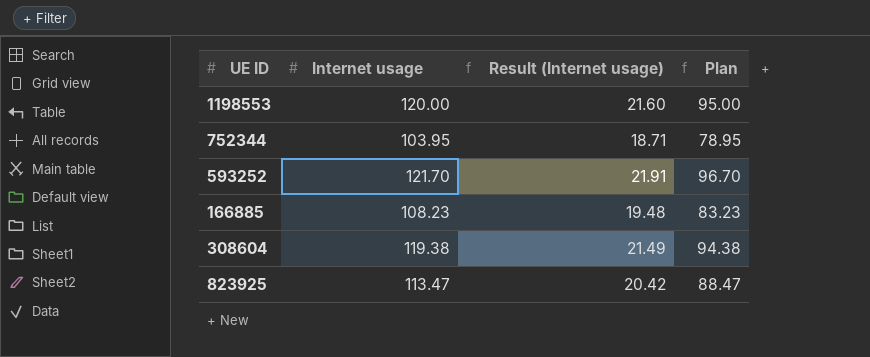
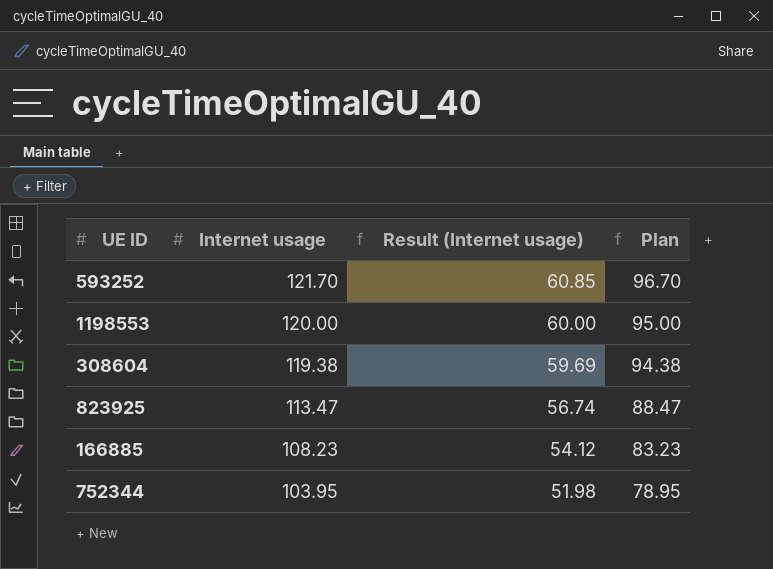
row order: none -> Internet usage descending
column Result (Internet usage) | formula: [Internet usage] * 0.18 -> [Internet usage] * 0.5

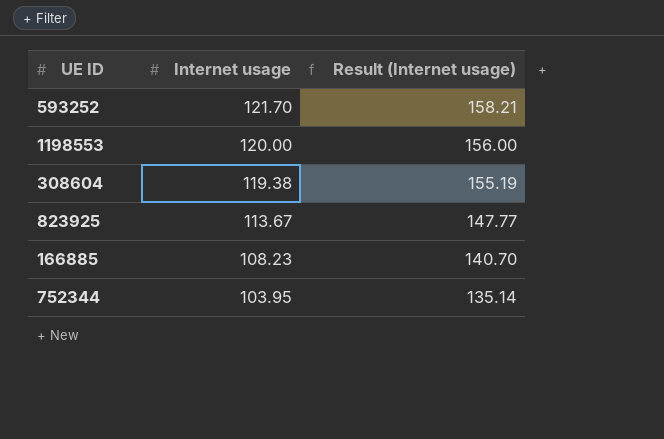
column Plan | formula: [Internet usage] - 25 -> none
column Result (Internet usage) | formula: [Internet usage] * 0.5 -> [Internet usage] * 1.3
823925 | Internet usage: 113.47 -> 113.67

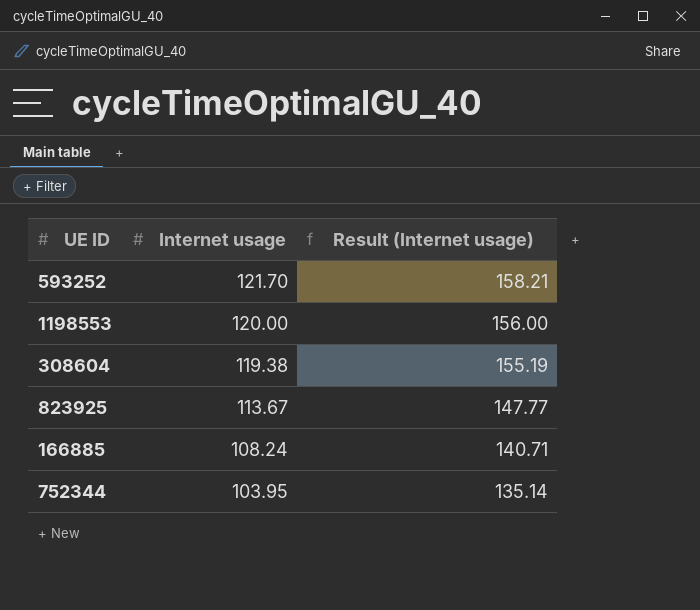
166885 | Internet usage: 108.23 -> 108.24
166885 | Result (Internet usage): 140.70 -> 140.71

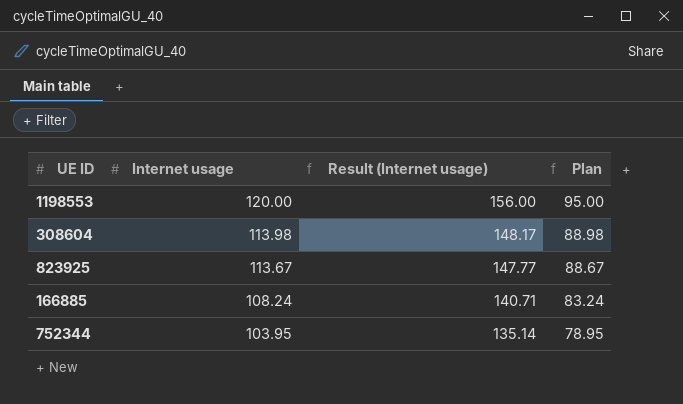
column Plan | formula: none -> [Internet usage] - 25
row 593252: 121.70 | 158.21 -> none
308604 | Internet usage: 119.38 -> 113.98
308604 | Result (Internet usage): 155.19 -> 148.17

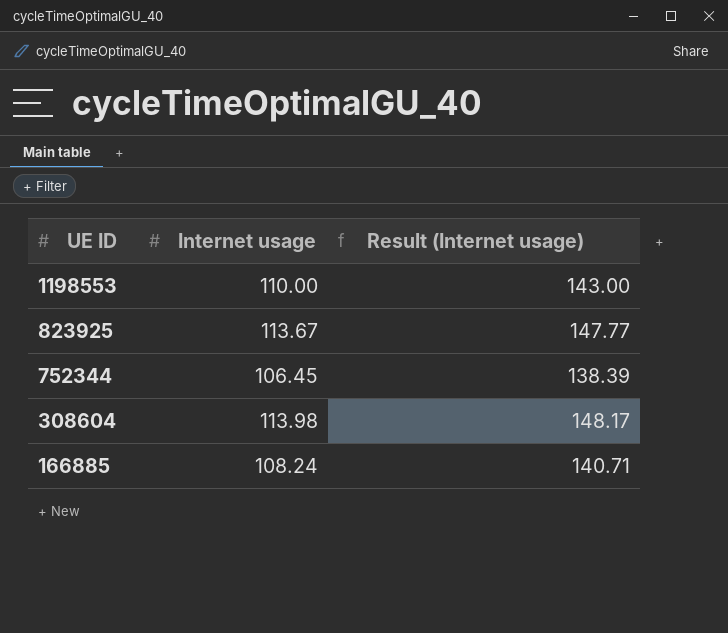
row order: Internet usage descending -> UE ID descending
column Plan | formula: [Internet usage] - 25 -> none
1198553 | Internet usage: 120.00 -> 110.00
1198553 | Result (Internet usage): 156.00 -> 143.00
752344 | Internet usage: 103.95 -> 106.45
752344 | Result (Internet usage): 135.14 -> 138.39

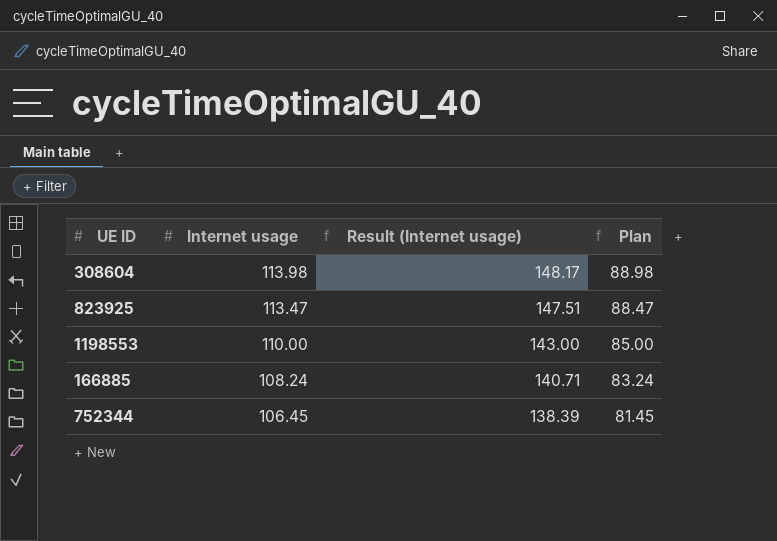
row order: UE ID descending -> Internet usage descending
column Plan | formula: none -> [Internet usage] - 25
823925 | Internet usage: 113.67 -> 113.47
823925 | Result (Internet usage): 147.77 -> 147.51

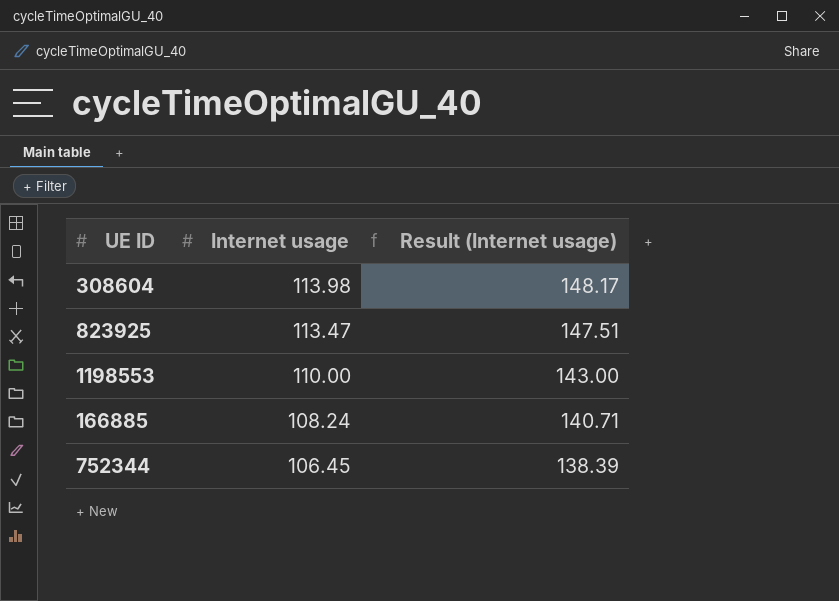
column Plan | formula: [Internet usage] - 25 -> none

